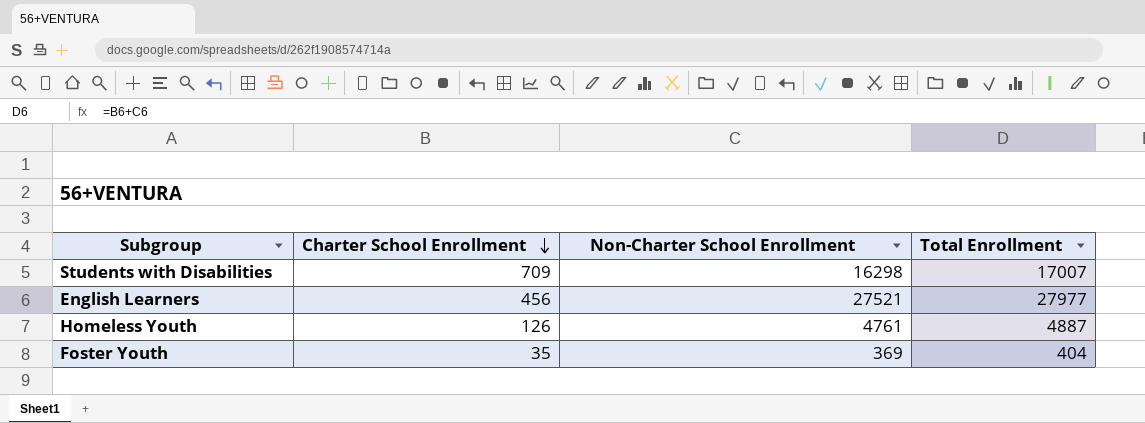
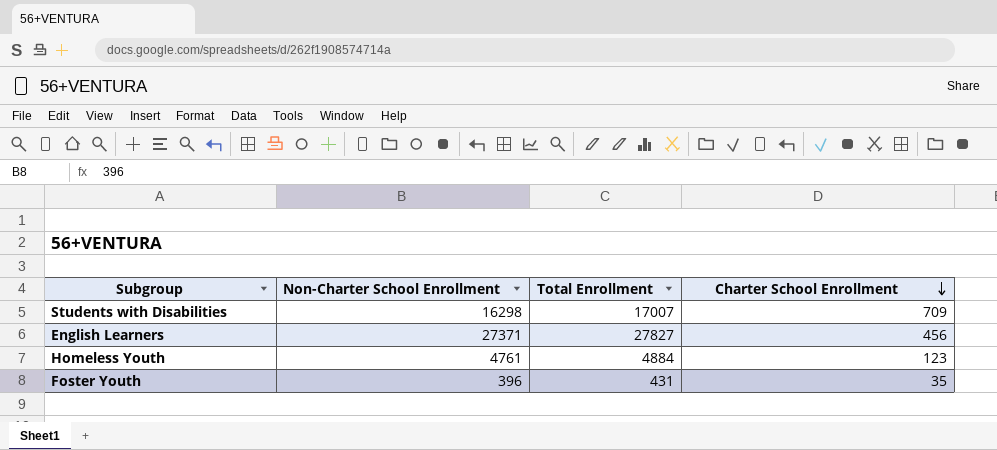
column Charter School Enrollment | position: 2 -> 4
English Learners | Non-Charter School Enrollment: 27521 -> 27371
English Learners | Total Enrollment: 27977 -> 27827
Homeless Youth | Total Enrollment: 4887 -> 4884
Homeless Youth | Charter School Enrollment: 126 -> 123
Foster Youth | Non-Charter School Enrollment: 369 -> 396
Foster Youth | Total Enrollment: 404 -> 431

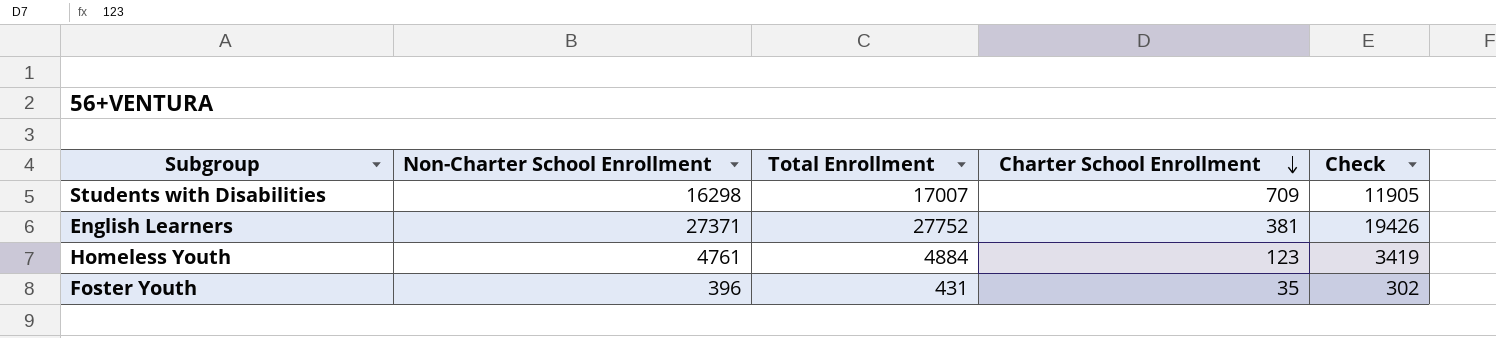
column Check | formula: none -> [Total Enrollment] * 0.7
English Learners | Total Enrollment: 27827 -> 27752
English Learners | Charter School Enrollment: 456 -> 381

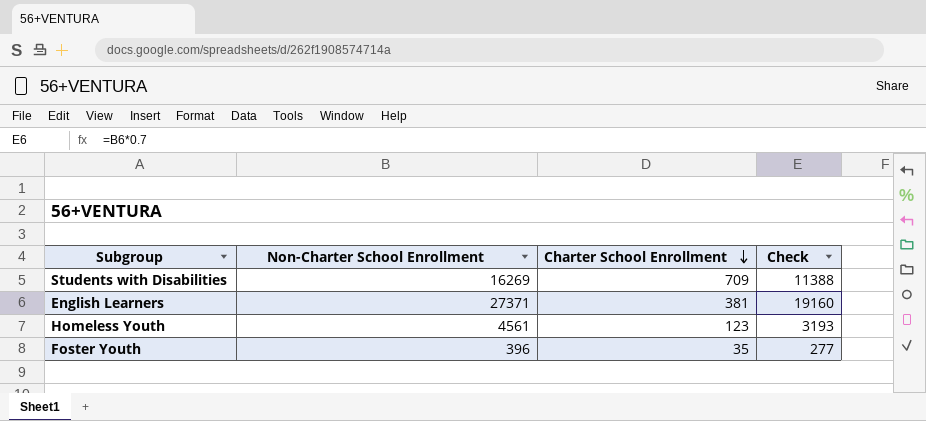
column Total Enrollment | formula: [Non-Charter School Enrollment] + [Charter School Enrollment] -> none
column Check | formula: [Total Enrollment] * 0.7 -> [Non-Charter School Enrollment] * 0.7
Students with Disabilities | Non-Charter School Enrollment: 16298 -> 16269
Homeless Youth | Non-Charter School Enrollment: 4761 -> 4561

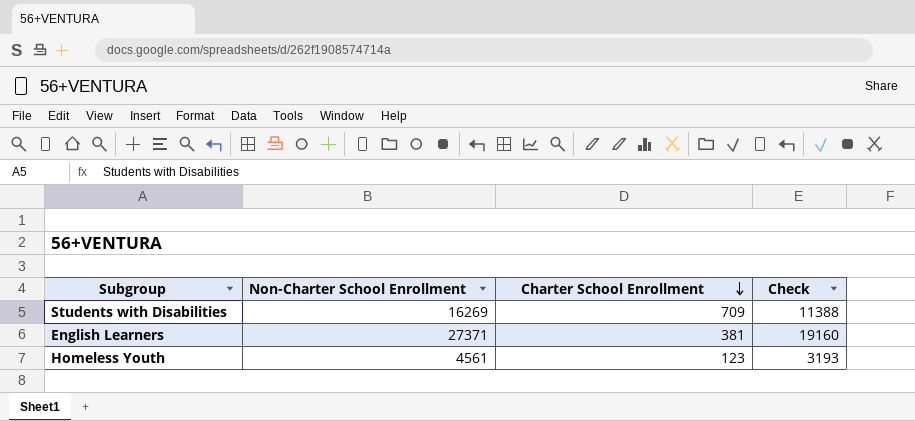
row Foster Youth: 396 | 35 | 277 -> none

